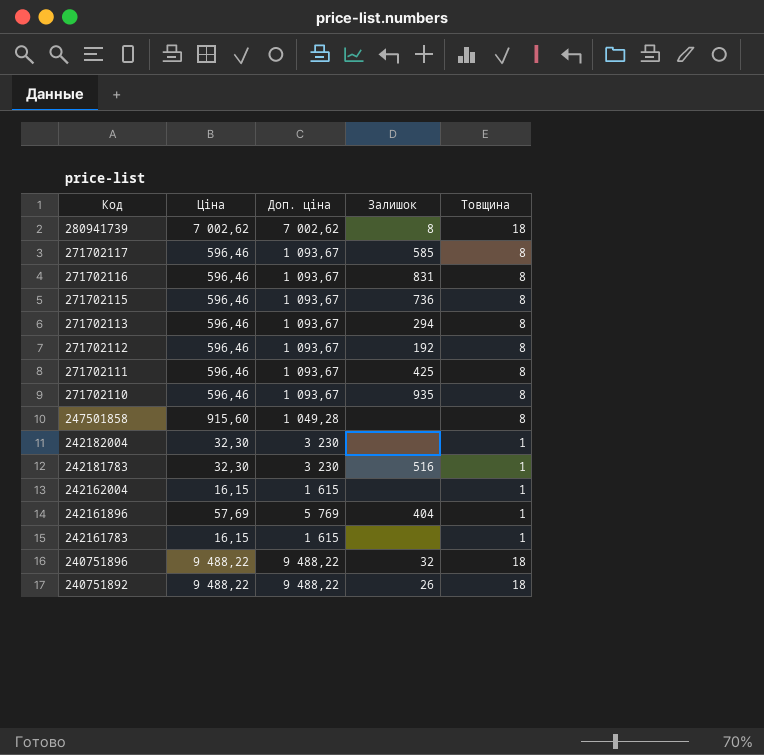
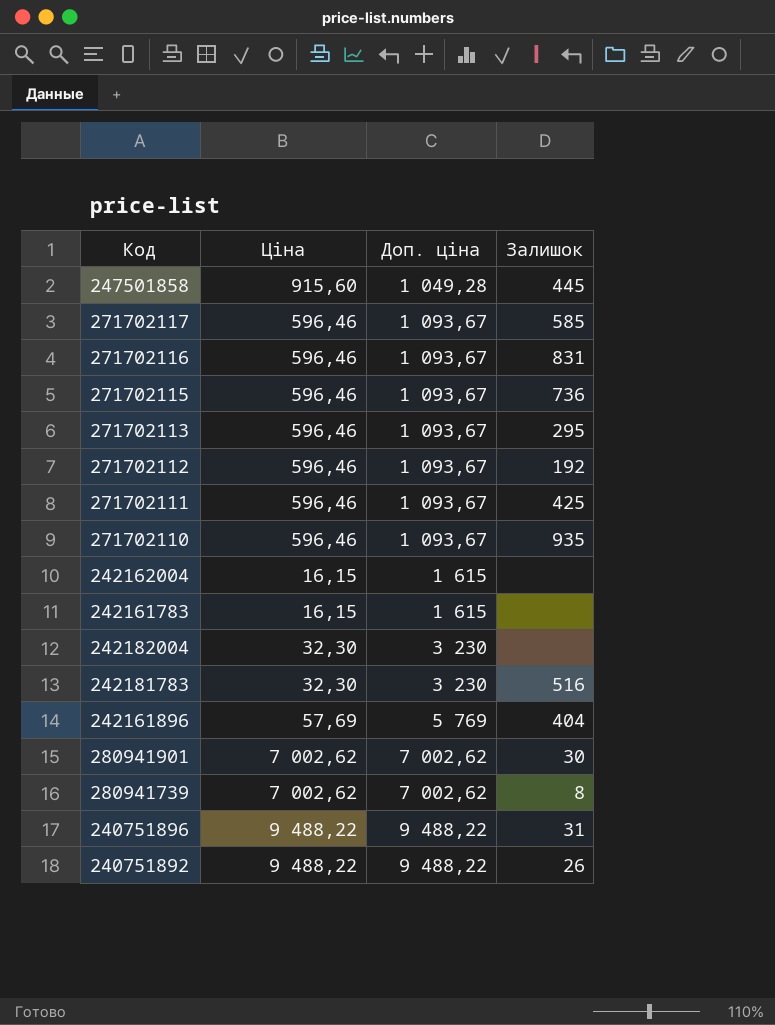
row order: Код descending -> Доп. ціна ascending
column Товщина | position: 5 -> none
247501858 | Залишок: none -> 445
271702113 | Залишок: 294 -> 295
row 280941901: none -> 7 002,62 | 7 002,62 | 30
240751896 | Залишок: 32 -> 31

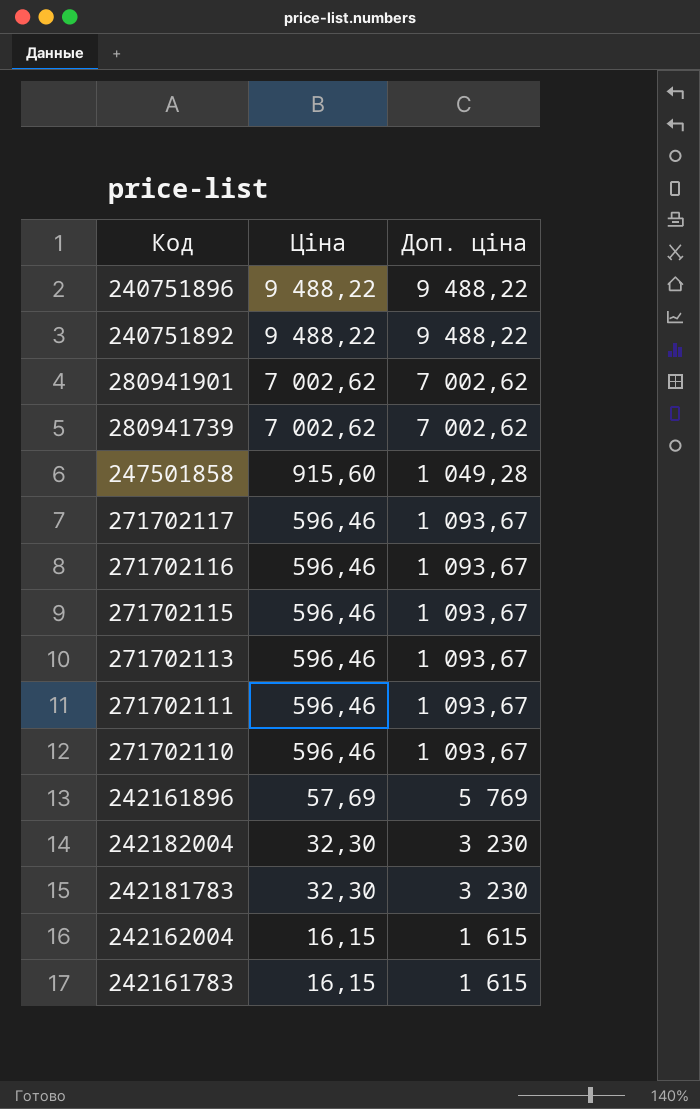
row order: Доп. ціна ascending -> Ціна descending
column Залишок | position: 4 -> none
row 271702112: 596,46 | 1 093,67 | 192 -> none

